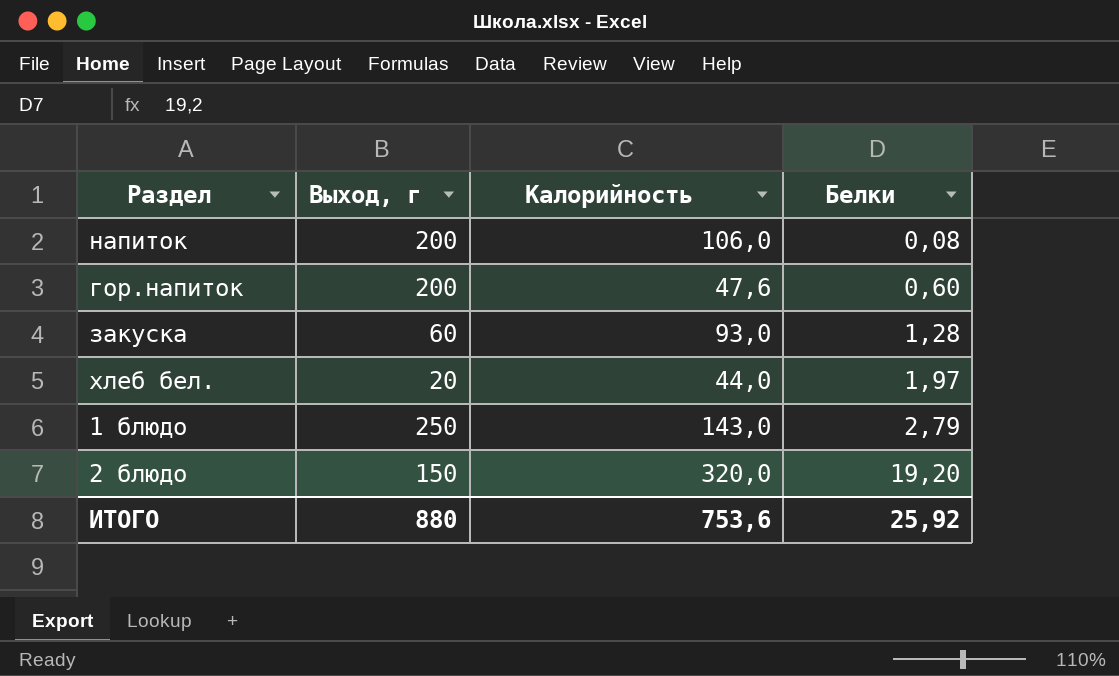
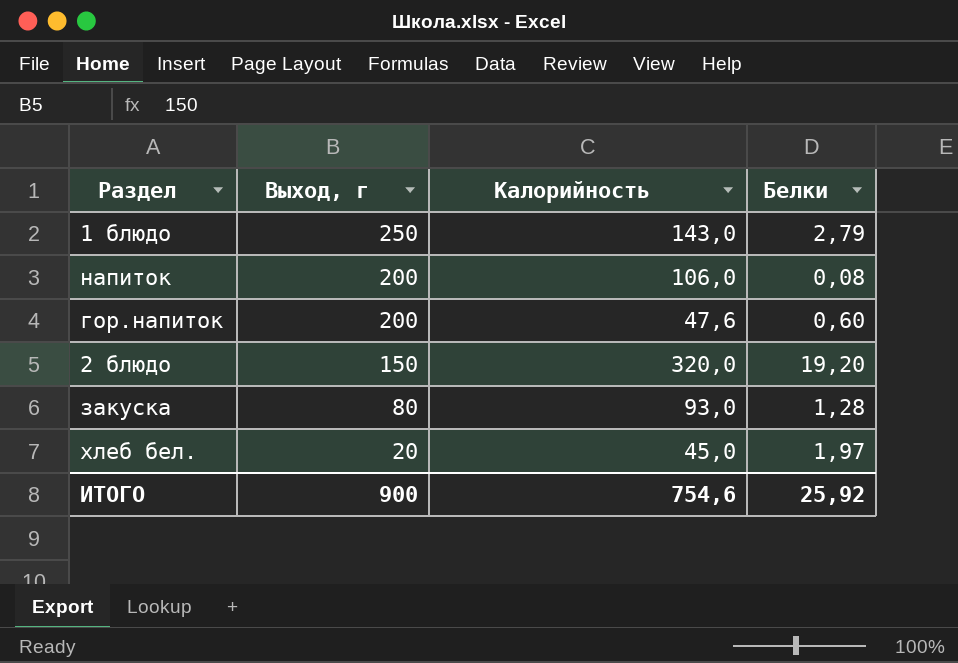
row order: Белки ascending -> Выход, г descending
закуска | Выход, г: 60 -> 80
хлеб бел. | Калорийность: 44,0 -> 45,0
ИТОГО | Выход, г: 880 -> 900
ИТОГО | Калорийность: 753,6 -> 754,6

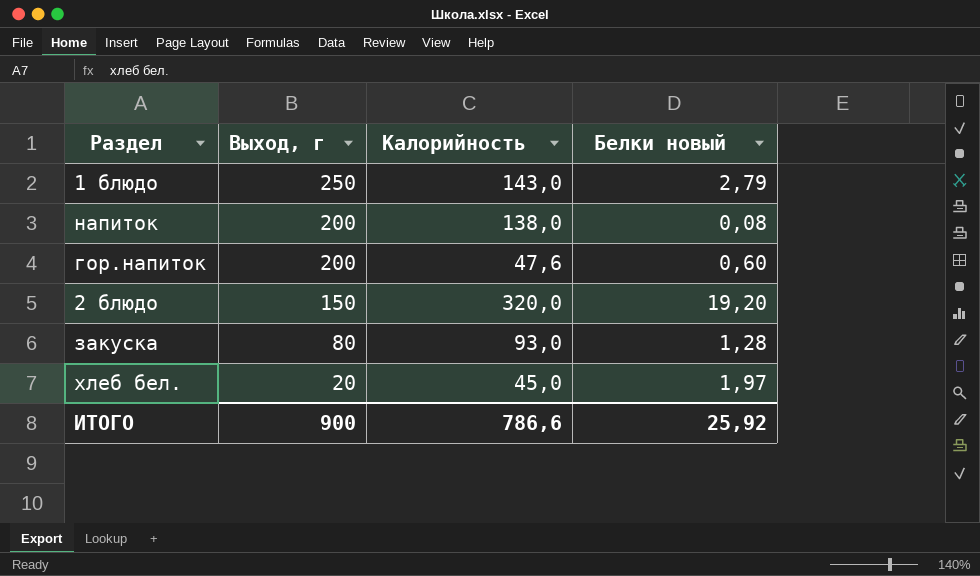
column name: Белки -> Белки новый
напиток | Калорийность: 106,0 -> 138,0
ИТОГО | Калорийность: 754,6 -> 786,6

